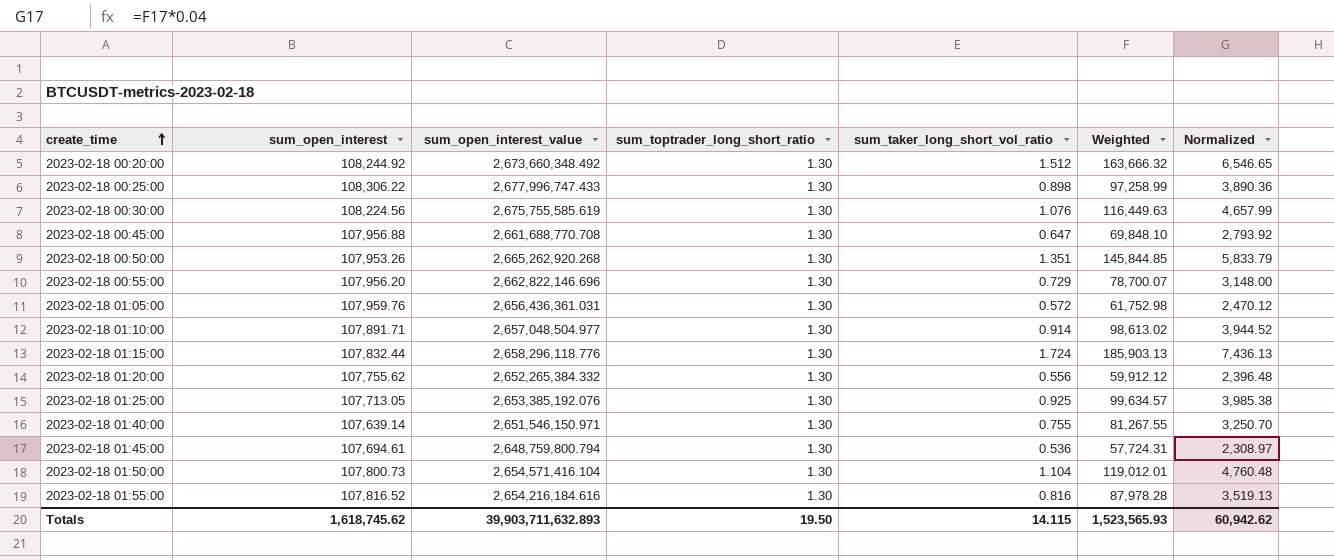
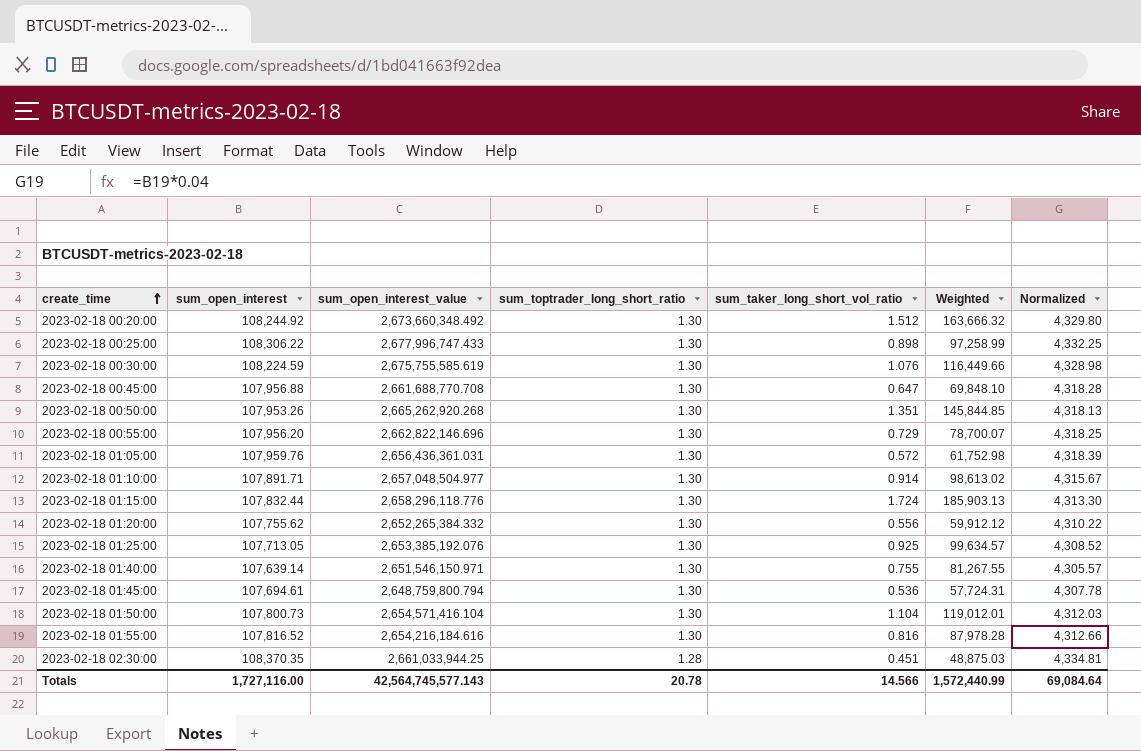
column Normalized | formula: [Weighted] * 0.04 -> [sum_open_interest] * 0.04
2023-02-18 00:30:00 | sum_open_interest: 108,224.56 -> 108,224.59
2023-02-18 00:30:00 | Weighted: 116,449.63 -> 116,449.66
row 2023-02-18 02:30:00: none -> 108,370.35 | 2,661,033,944.25 | 1.28 | 0.451 | 48,875.03 | 4,334.81
Totals | sum_open_interest: 1,618,745.62 -> 1,727,116.00
Totals | sum_open_interest_value: 39,903,711,632.893 -> 42,564,745,577.143
Totals | sum_toptrader_long_short_ratio: 19.50 -> 20.78
Totals | sum_taker_long_short_vol_ratio: 14.115 -> 14.566
Totals | Weighted: 1,523,565.93 -> 1,572,440.99
Totals | Normalized: 60,942.62 -> 69,084.64

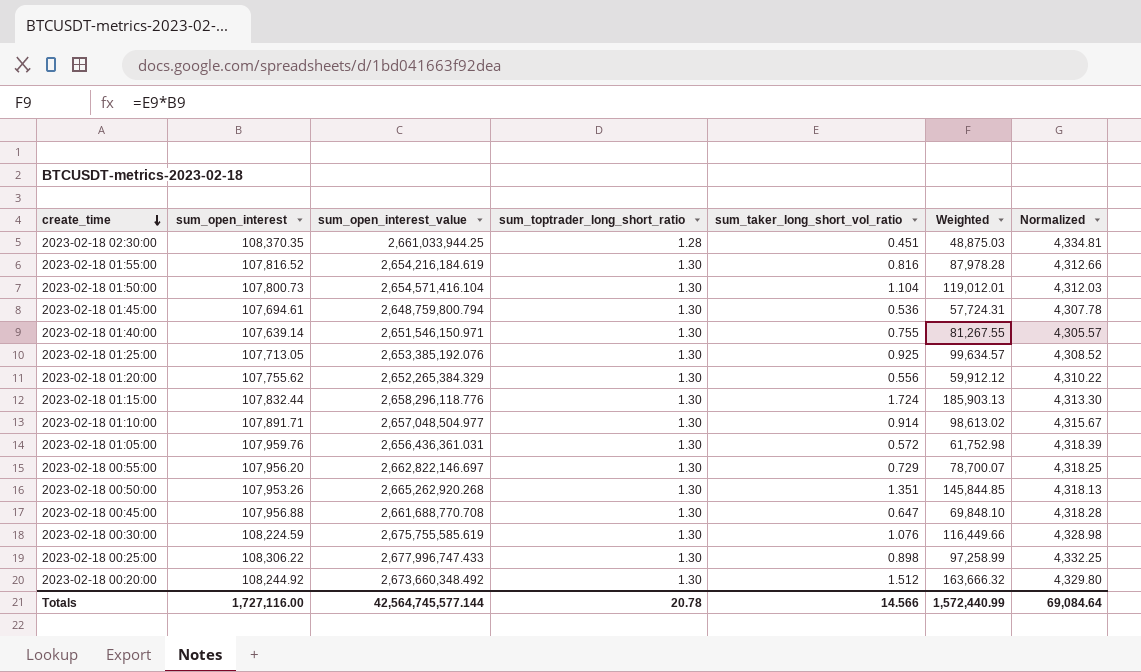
row order: create_time ascending -> create_time descending
2023-02-18 01:55:00 | sum_open_interest_value: 2,654,216,184.616 -> 2,654,216,184.619
2023-02-18 01:20:00 | sum_open_interest_value: 2,652,265,384.332 -> 2,652,265,384.329
2023-02-18 00:55:00 | sum_open_interest_value: 2,662,822,146.696 -> 2,662,822,146.697
Totals | sum_open_interest_value: 42,564,745,577.143 -> 42,564,745,577.144

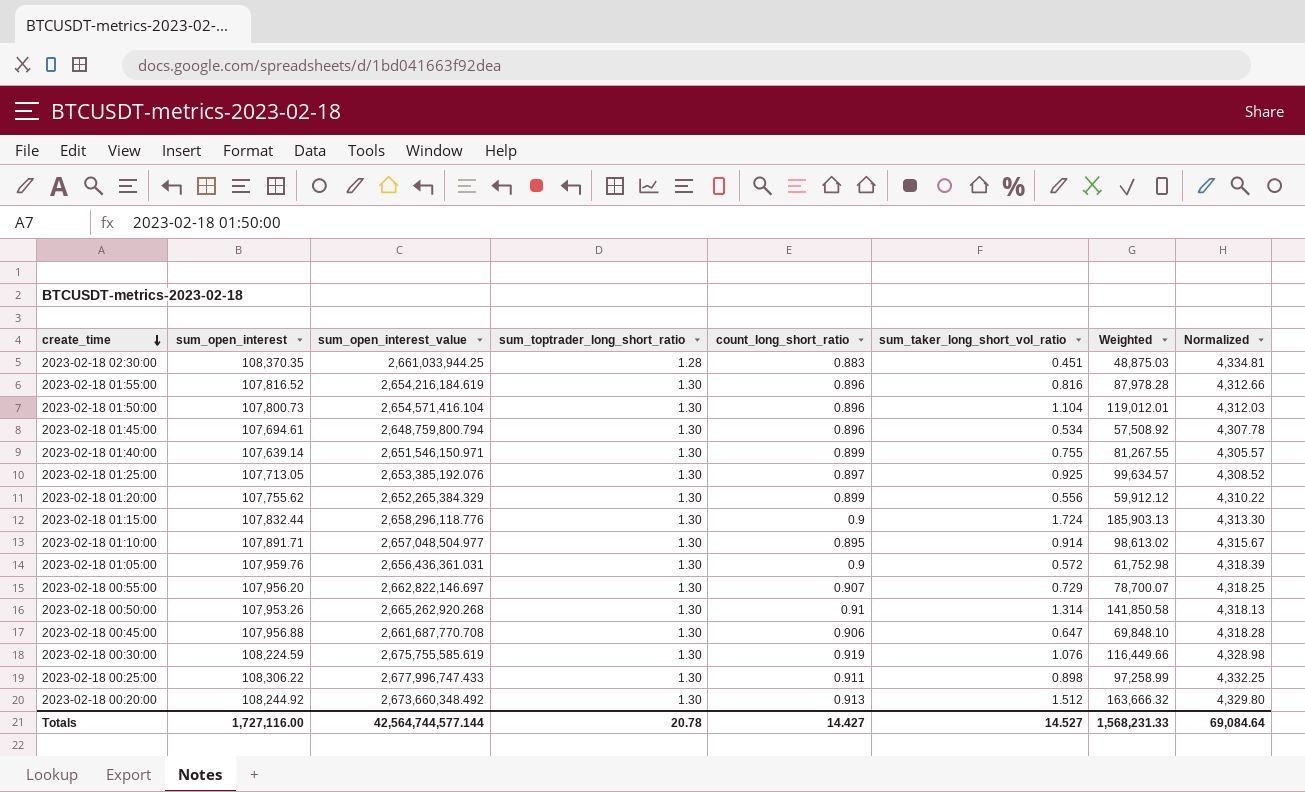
column count_long_short_ratio | position: none -> 5
2023-02-18 01:45:00 | sum_taker_long_short_vol_ratio: 0.536 -> 0.534
2023-02-18 01:45:00 | Weighted: 57,724.31 -> 57,508.92
2023-02-18 00:50:00 | sum_taker_long_short_vol_ratio: 1.351 -> 1.314
2023-02-18 00:50:00 | Weighted: 145,844.85 -> 141,850.58
2023-02-18 00:45:00 | sum_open_interest_value: 2,661,688,770.708 -> 2,661,687,770.708
Totals | sum_open_interest_value: 42,564,745,577.144 -> 42,564,744,577.144
Totals | sum_taker_long_short_vol_ratio: 14.566 -> 14.527
Totals | Weighted: 1,572,440.99 -> 1,568,231.33

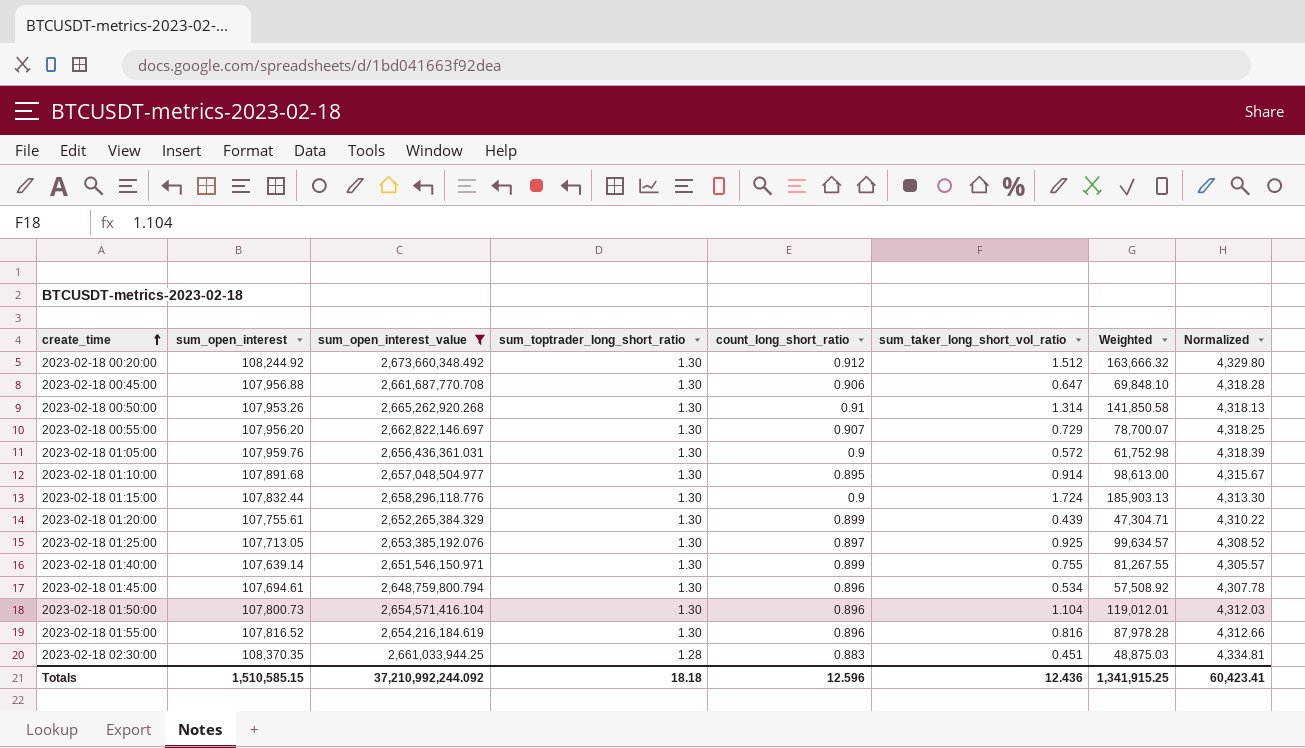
filter: none -> sum_open_interest_value <= 2,673,660,348.492
row order: create_time descending -> create_time ascending
2023-02-18 00:20:00 | count_long_short_ratio: 0.913 -> 0.912
2023-02-18 01:10:00 | sum_open_interest: 107,891.71 -> 107,891.68
2023-02-18 01:10:00 | Weighted: 98,613.02 -> 98,613.00
2023-02-18 01:20:00 | sum_open_interest: 107,755.62 -> 107,755.61
2023-02-18 01:20:00 | sum_taker_long_short_vol_ratio: 0.556 -> 0.439
2023-02-18 01:20:00 | Weighted: 59,912.12 -> 47,304.71
Totals | sum_open_interest: 1,727,116.00 -> 1,510,585.15
Totals | sum_open_interest_value: 42,564,744,577.144 -> 37,210,992,244.092
Totals | sum_toptrader_long_short_ratio: 20.78 -> 18.18
Totals | count_long_short_ratio: 14.427 -> 12.596
Totals | sum_taker_long_short_vol_ratio: 14.527 -> 12.436
Totals | Weighted: 1,568,231.33 -> 1,341,915.25
Totals | Normalized: 69,084.64 -> 60,423.41

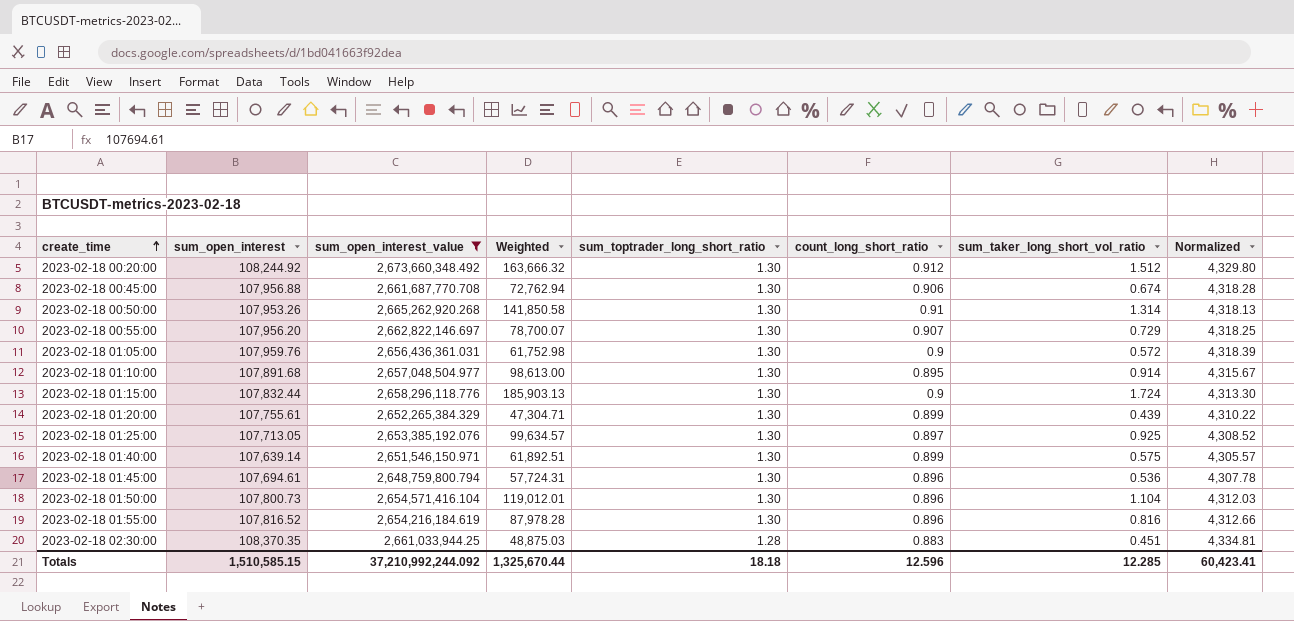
column Weighted | position: 7 -> 4
2023-02-18 00:45:00 | Weighted: 69,848.10 -> 72,762.94
2023-02-18 00:45:00 | sum_taker_long_short_vol_ratio: 0.647 -> 0.674
2023-02-18 01:40:00 | Weighted: 81,267.55 -> 61,892.51
2023-02-18 01:40:00 | sum_taker_long_short_vol_ratio: 0.755 -> 0.575
2023-02-18 01:45:00 | Weighted: 57,508.92 -> 57,724.31
2023-02-18 01:45:00 | sum_taker_long_short_vol_ratio: 0.534 -> 0.536
Totals | Weighted: 1,341,915.25 -> 1,325,670.44
Totals | sum_taker_long_short_vol_ratio: 12.436 -> 12.285

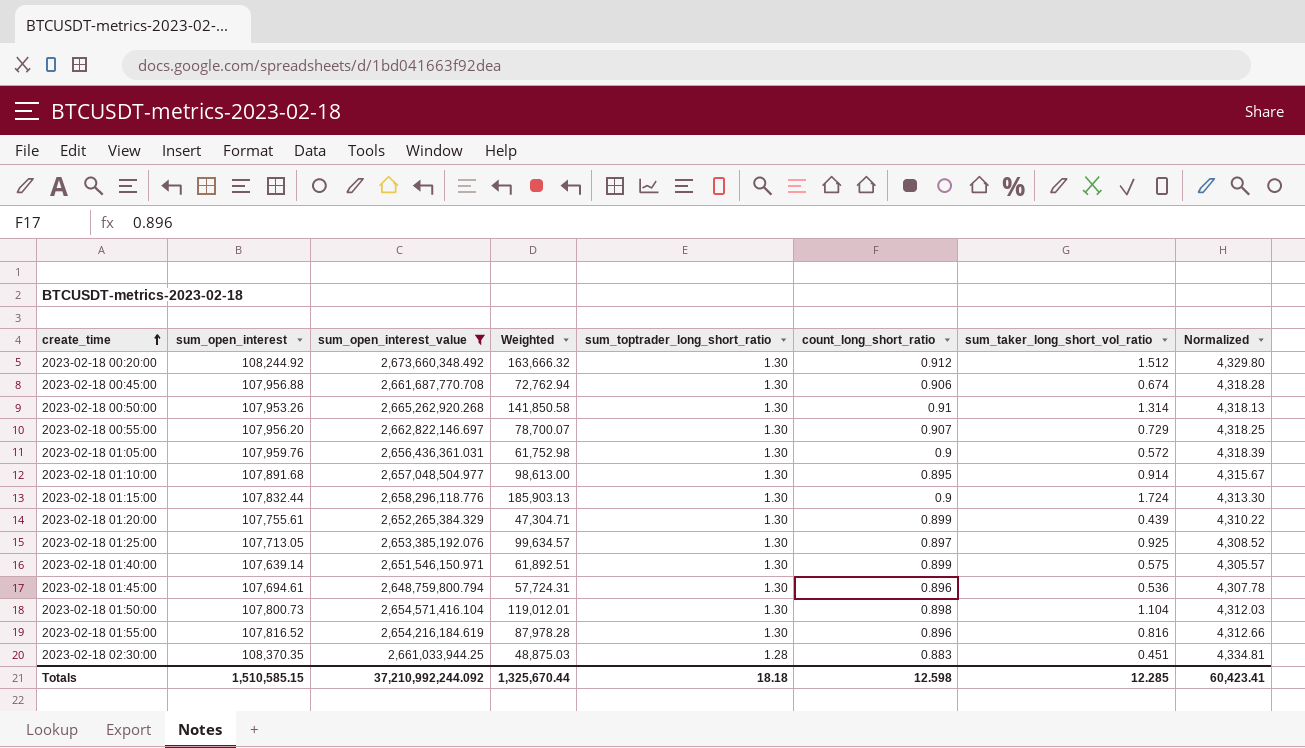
2023-02-18 01:50:00 | count_long_short_ratio: 0.896 -> 0.898
Totals | count_long_short_ratio: 12.596 -> 12.598

